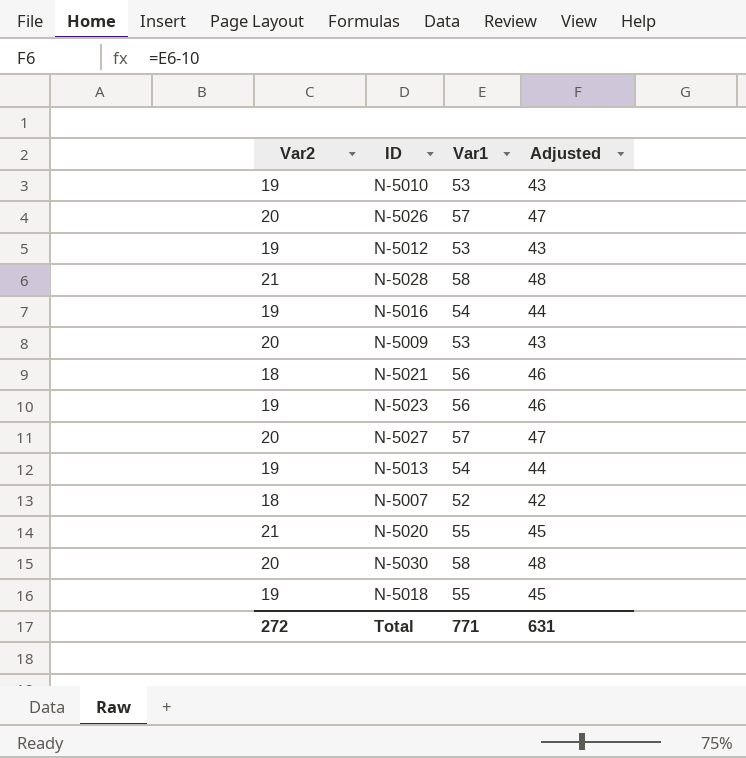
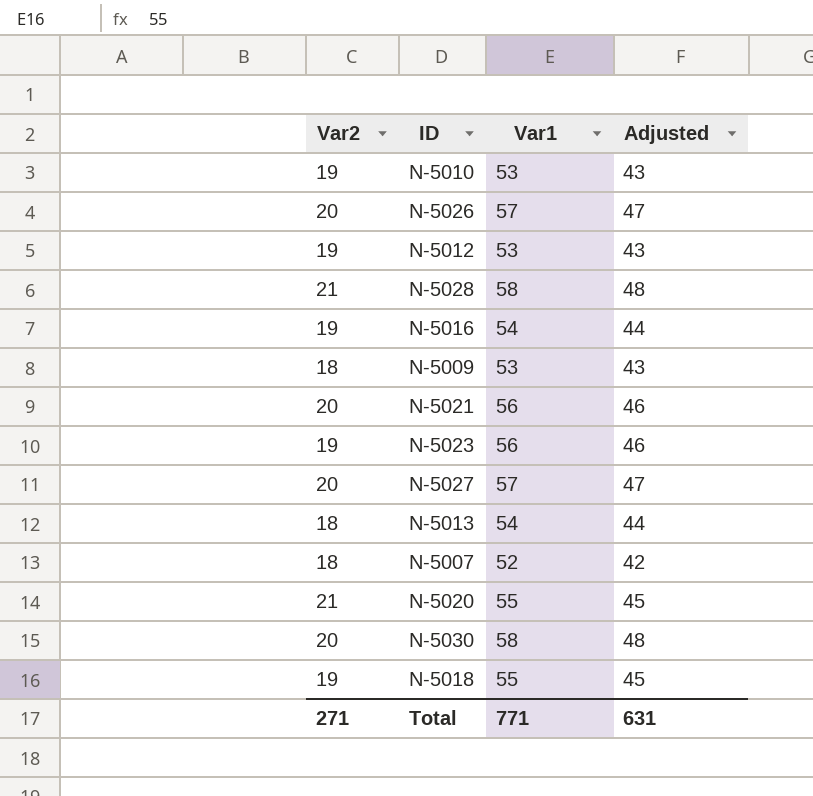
N-5009 | Var2: 20 -> 18
N-5021 | Var2: 18 -> 20
N-5013 | Var2: 19 -> 18
Total | Var2: 272 -> 271

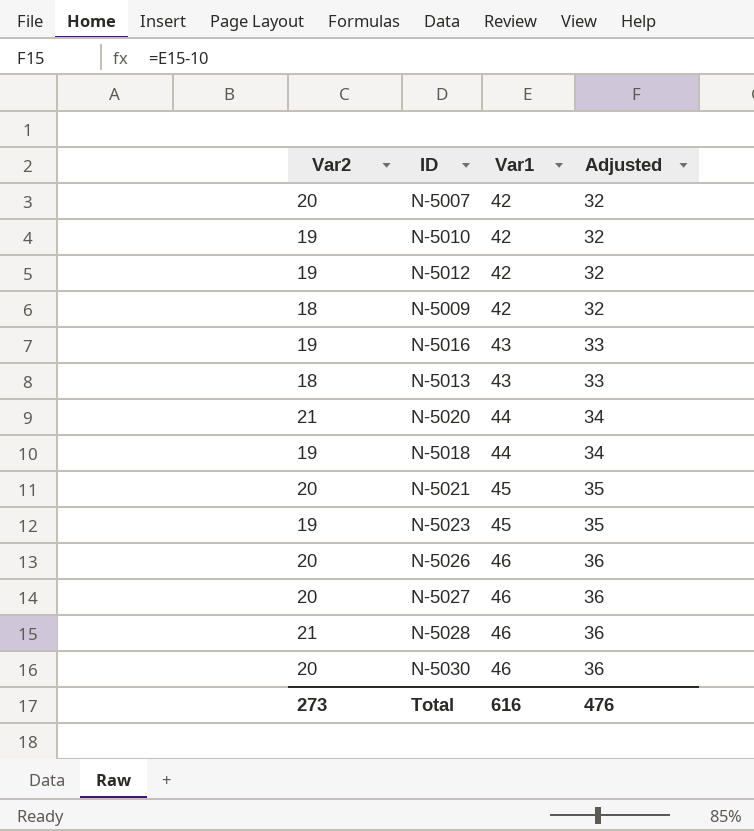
row order: none -> Var1 ascending
N-5007 | Var2: 18 -> 20
N-5007 | Var1: 52 -> 42
N-5007 | Adjusted: 42 -> 32
N-5010 | Var1: 53 -> 42
N-5010 | Adjusted: 43 -> 32
N-5012 | Var1: 53 -> 42
N-5012 | Adjusted: 43 -> 32
N-5009 | Var1: 53 -> 42
N-5009 | Adjusted: 43 -> 32
N-5016 | Var1: 54 -> 43
N-5016 | Adjusted: 44 -> 33
N-5013 | Var1: 54 -> 43
N-5013 | Adjusted: 44 -> 33
N-5020 | Var1: 55 -> 44
N-5020 | Adjusted: 45 -> 34
N-5018 | Var1: 55 -> 44
N-5018 | Adjusted: 45 -> 34
N-5021 | Var1: 56 -> 45
N-5021 | Adjusted: 46 -> 35
N-5023 | Var1: 56 -> 45
N-5023 | Adjusted: 46 -> 35
N-5026 | Var1: 57 -> 46
N-5026 | Adjusted: 47 -> 36
N-5027 | Var1: 57 -> 46
N-5027 | Adjusted: 47 -> 36
N-5028 | Var1: 58 -> 46
N-5028 | Adjusted: 48 -> 36
N-5030 | Var1: 58 -> 46
N-5030 | Adjusted: 48 -> 36
Total | Var2: 271 -> 273
Total | Var1: 771 -> 616
Total | Adjusted: 631 -> 476

